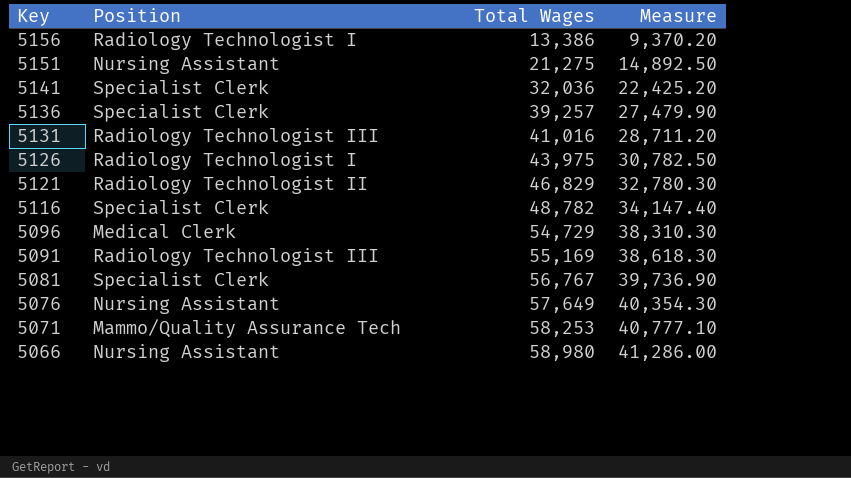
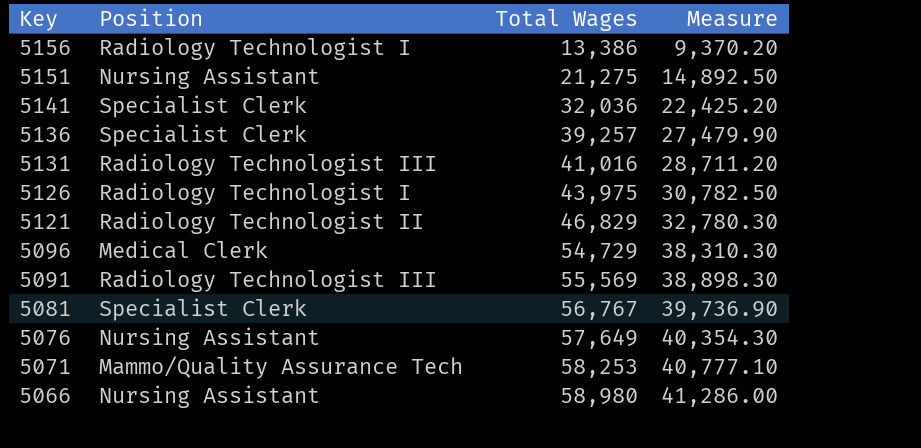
row 5116: Specialist Clerk | 48,782 | 34,147.40 -> none
5091 | Total Wages: 55,169 -> 55,569
5091 | Measure: 38,618.30 -> 38,898.30

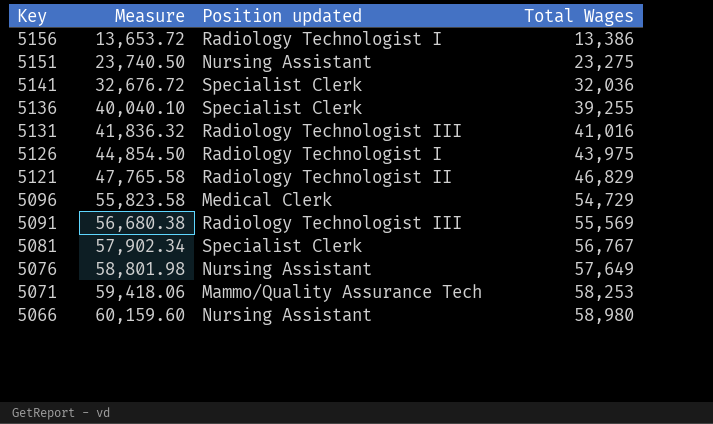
column Measure | formula: [Total Wages] * 0.7 -> [Total Wages] * 1.02
column Measure | position: 4 -> 2
column name: Position -> Position updated
5151 | Total Wages: 21,275 -> 23,275
5136 | Total Wages: 39,257 -> 39,255

